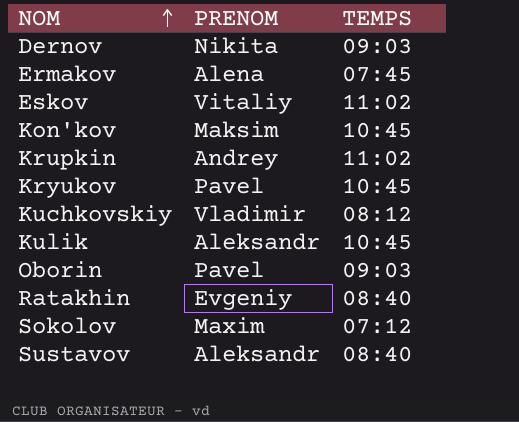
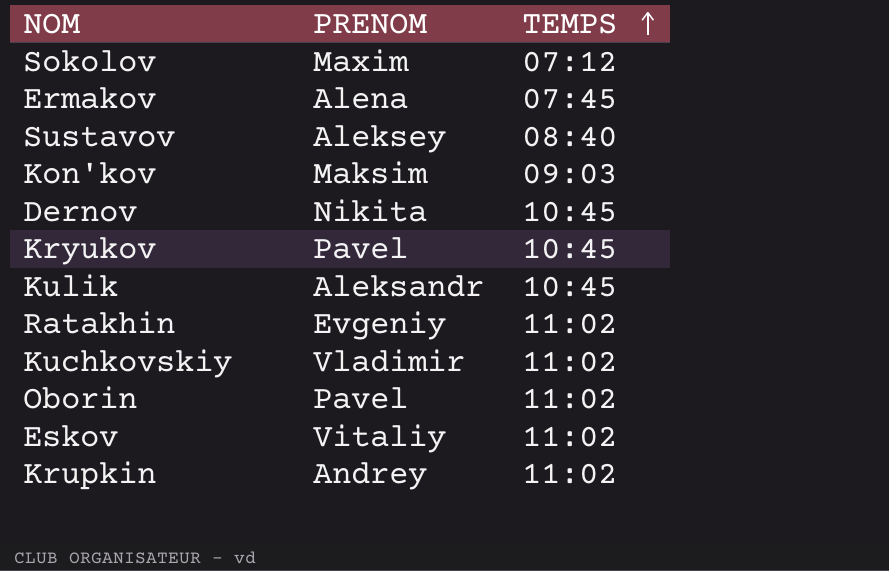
row order: NOM ascending -> TEMPS ascending
Sustavov | PRENOM: Aleksandr -> Aleksey
Kon'kov | TEMPS: 10:45 -> 09:03
Dernov | TEMPS: 09:03 -> 10:45
Ratakhin | TEMPS: 08:40 -> 11:02
Kuchkovskiy | TEMPS: 08:12 -> 11:02
Oborin | TEMPS: 09:03 -> 11:02

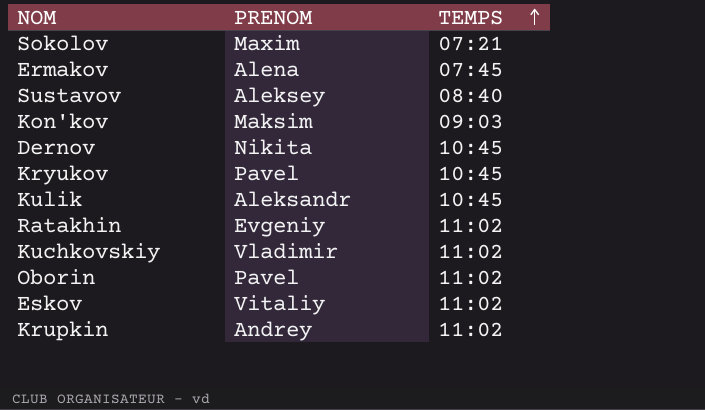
Sokolov | TEMPS: 07:12 -> 07:21

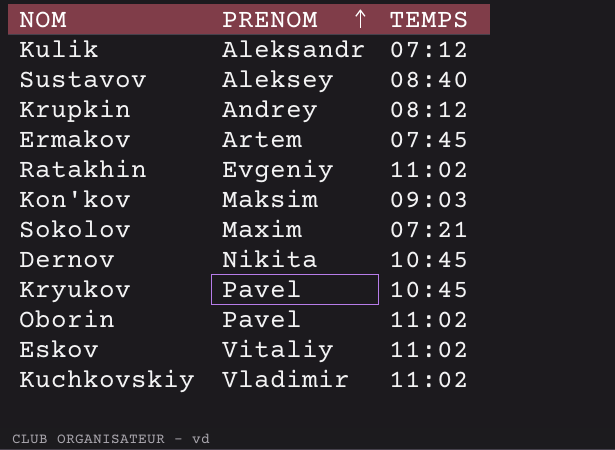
row order: TEMPS ascending -> PRENOM ascending
Kulik | TEMPS: 10:45 -> 07:12
Krupkin | TEMPS: 11:02 -> 08:12
Ermakov | PRENOM: Alena -> Artem

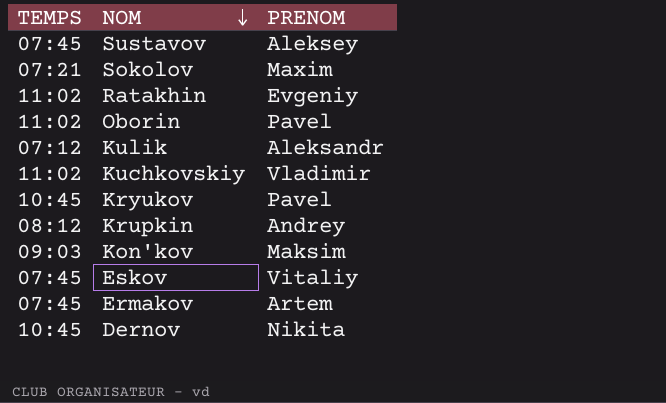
row order: PRENOM ascending -> NOM descending
column TEMPS | position: 3 -> 1
Sustavov | TEMPS: 08:40 -> 07:45
Eskov | TEMPS: 11:02 -> 07:45

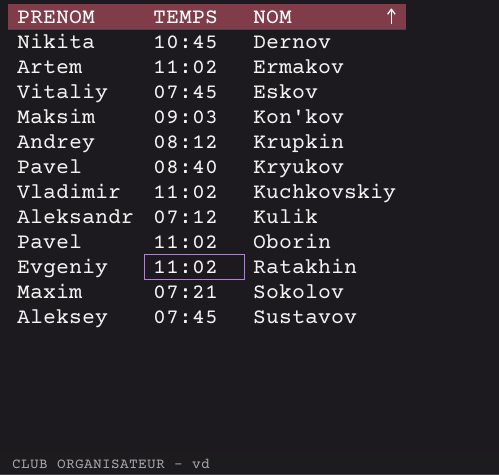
row order: NOM descending -> NOM ascending
column PRENOM | position: 3 -> 1
Ermakov | TEMPS: 07:45 -> 11:02
Kryukov | TEMPS: 10:45 -> 08:40

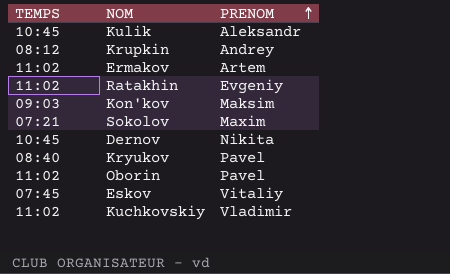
row order: NOM ascending -> PRENOM ascending
column PRENOM | position: 1 -> 3
row Sustavov: Aleksey | 07:45 -> none
Kulik | TEMPS: 07:12 -> 10:45

